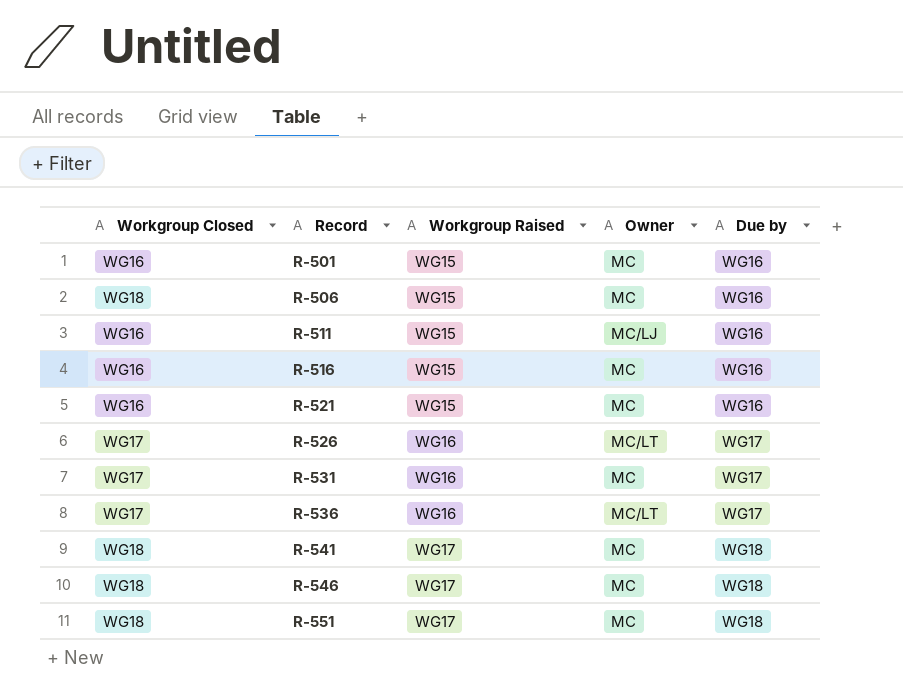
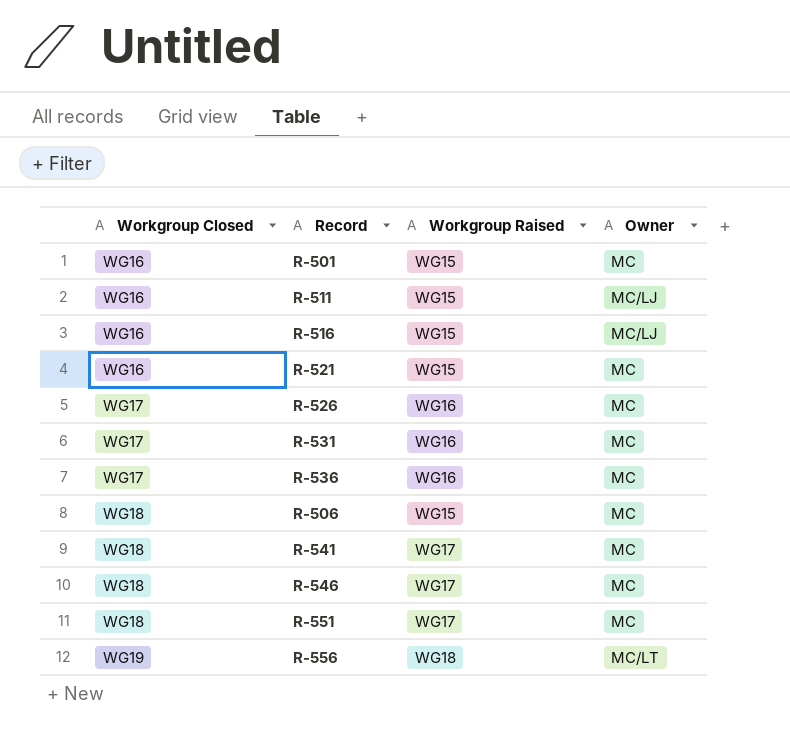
row order: Record ascending -> Workgroup Closed ascending
column Due by | position: 5 -> none
R-516 | Owner: MC -> MC/LJ
R-526 | Owner: MC/LT -> MC
R-536 | Owner: MC/LT -> MC
row R-556: none -> WG19 | WG18 | MC/LT

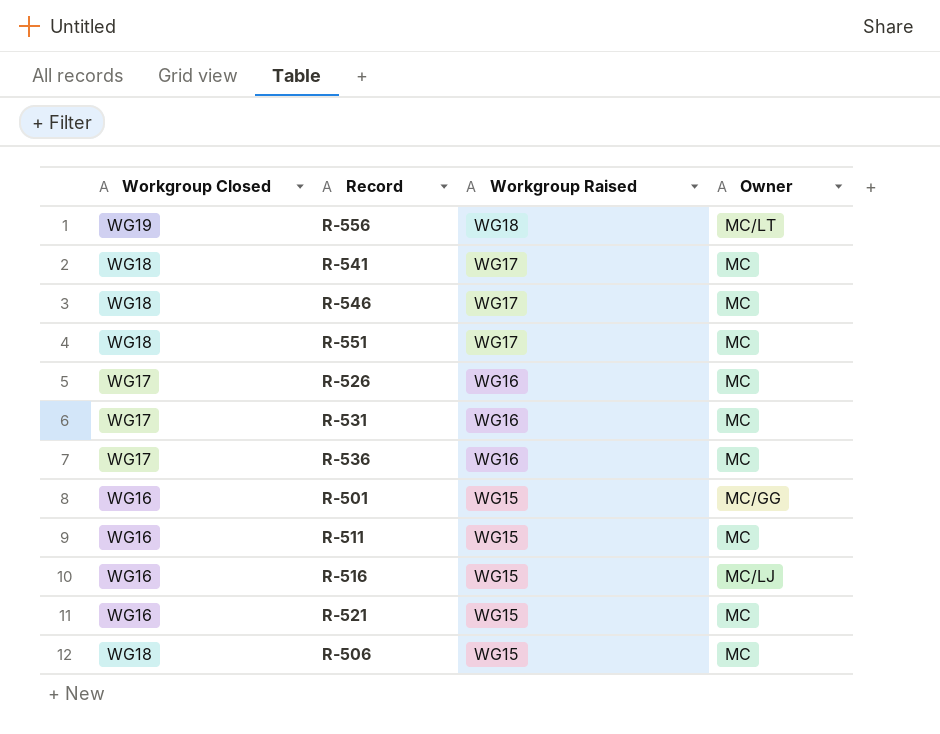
row order: Workgroup Closed ascending -> Workgroup Raised descending
R-501 | Owner: MC -> MC/GG
R-511 | Owner: MC/LJ -> MC

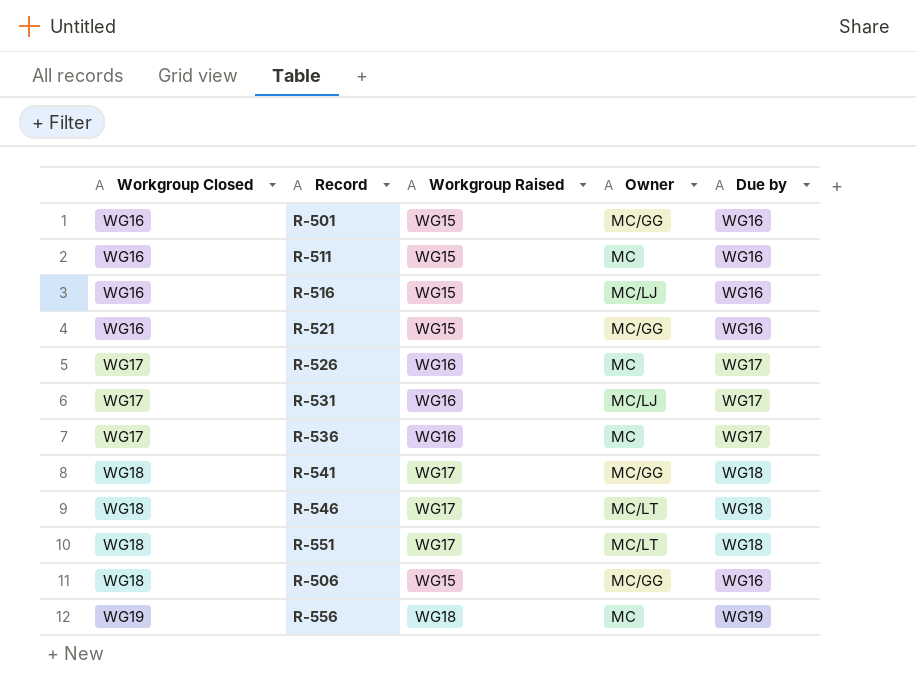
row order: Workgroup Raised descending -> Workgroup Closed ascending
column Due by | position: none -> 5
R-521 | Owner: MC -> MC/GG
R-531 | Owner: MC -> MC/LJ
R-541 | Owner: MC -> MC/GG
R-546 | Owner: MC -> MC/LT
R-551 | Owner: MC -> MC/LT
R-506 | Owner: MC -> MC/GG
R-556 | Owner: MC/LT -> MC

